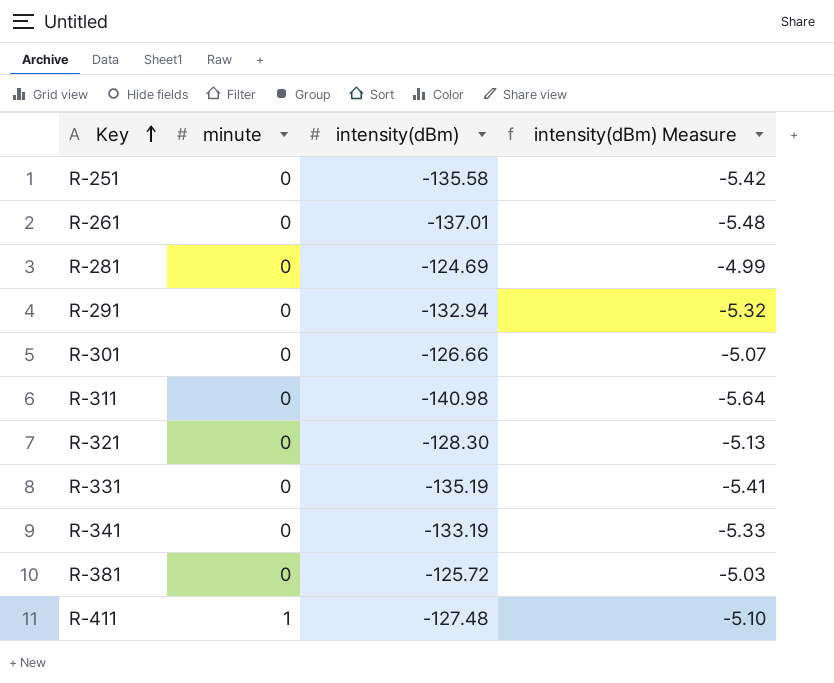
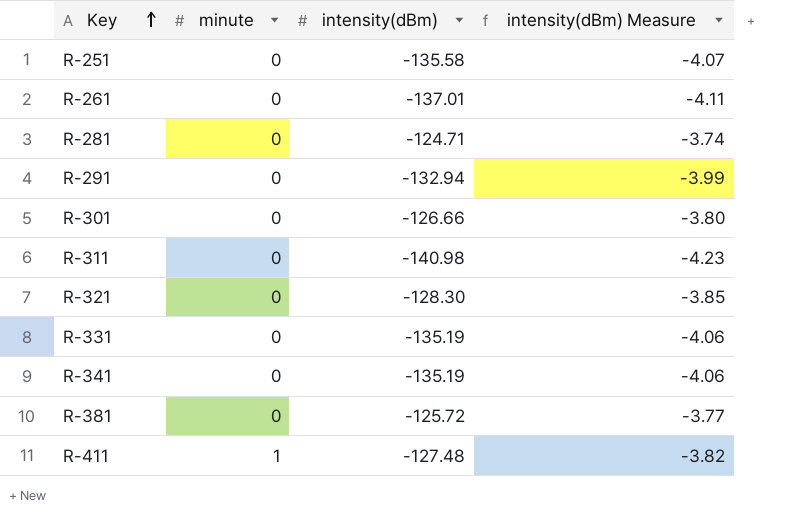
column intensity(dBm) Measure | formula: [intensity(dBm)] * 0.04 -> [intensity(dBm)] * 0.03
R-281 | intensity(dBm): -124.69 -> -124.71
R-341 | intensity(dBm): -133.19 -> -135.19

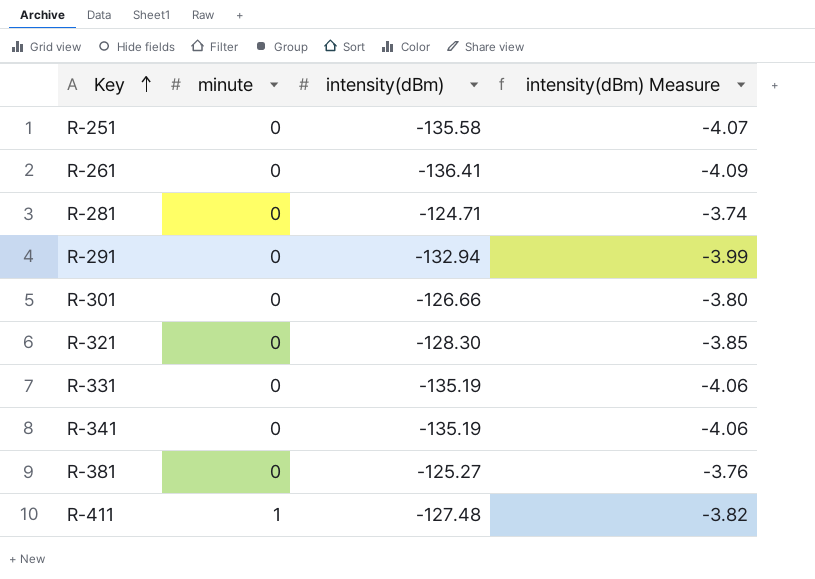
row R-311: 0 | -140.98 | -4.23 -> none
R-261 | intensity(dBm): -137.01 -> -136.41
R-261 | intensity(dBm) Measure: -4.11 -> -4.09
R-381 | intensity(dBm): -125.72 -> -125.27
R-381 | intensity(dBm) Measure: -3.77 -> -3.76

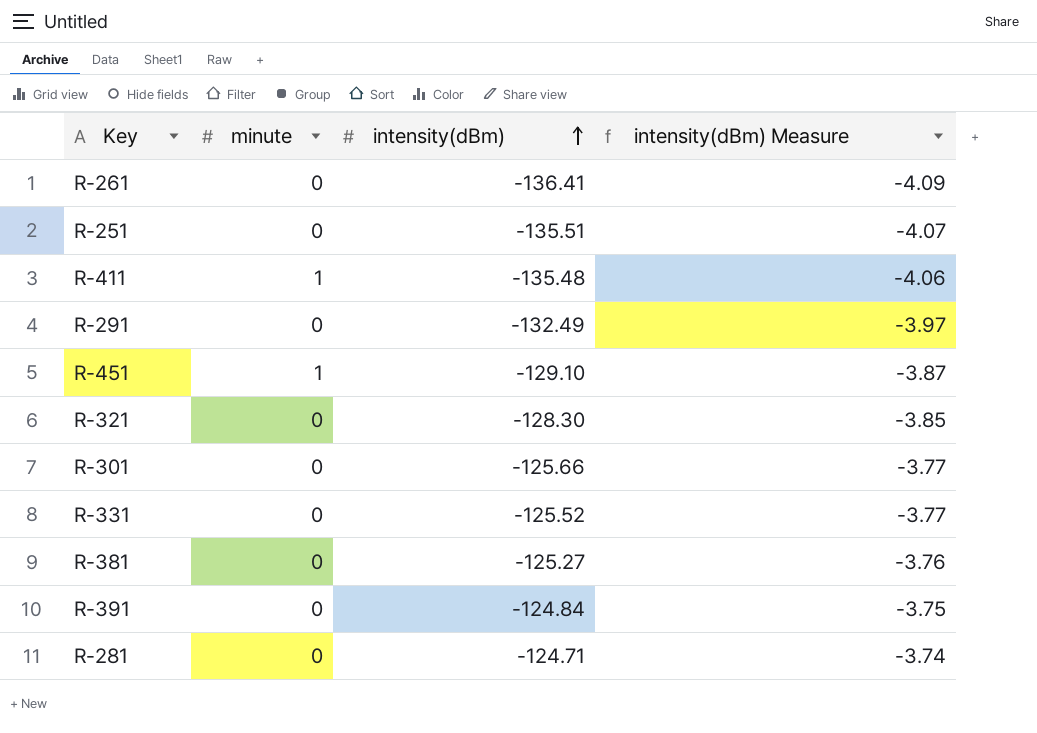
row order: Key ascending -> intensity(dBm) ascending
row R-341: 0 | -135.19 | -4.06 -> none
R-251 | intensity(dBm): -135.58 -> -135.51
R-411 | intensity(dBm): -127.48 -> -135.48
R-411 | intensity(dBm) Measure: -3.82 -> -4.06
R-291 | intensity(dBm): -132.94 -> -132.49
R-291 | intensity(dBm) Measure: -3.99 -> -3.97
row R-451: none -> 1 | -129.10 | -3.87
R-301 | intensity(dBm): -126.66 -> -125.66
R-301 | intensity(dBm) Measure: -3.80 -> -3.77
R-331 | intensity(dBm): -135.19 -> -125.52
R-331 | intensity(dBm) Measure: -4.06 -> -3.77
row R-391: none -> 0 | -124.84 | -3.75

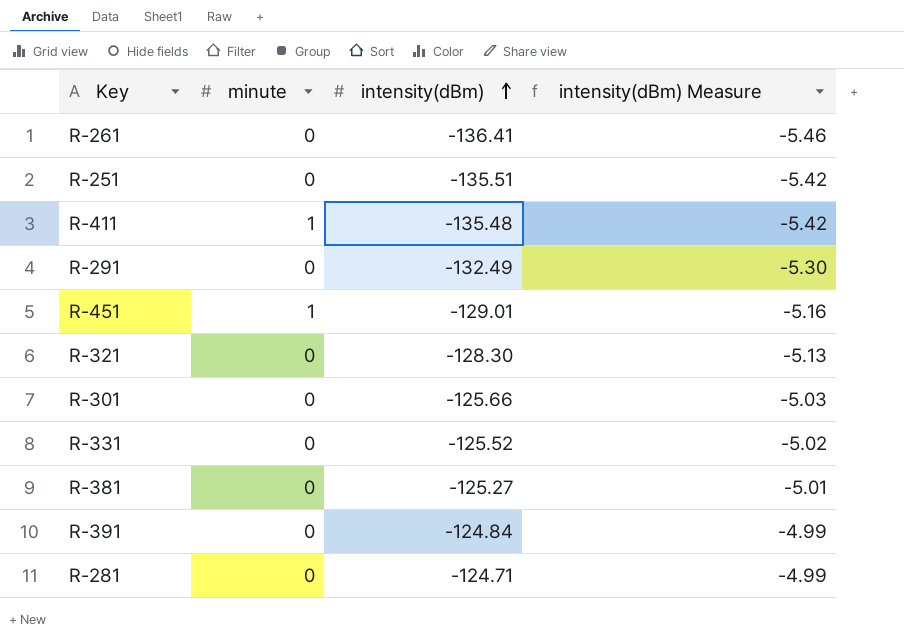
column intensity(dBm) Measure | formula: [intensity(dBm)] * 0.03 -> [intensity(dBm)] * 0.04
R-451 | intensity(dBm): -129.10 -> -129.01

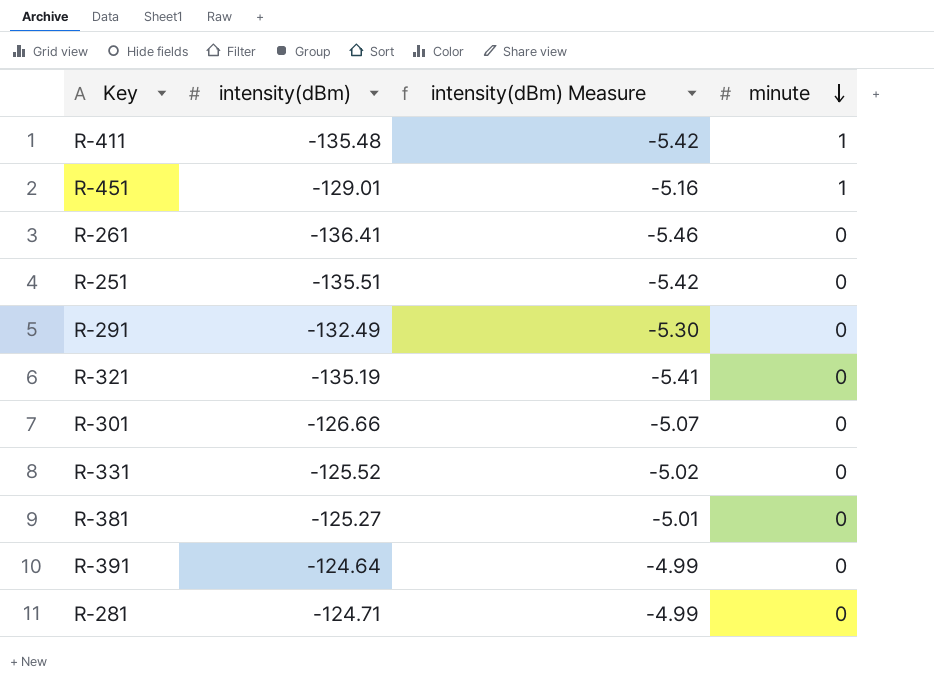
row order: intensity(dBm) ascending -> minute descending
column minute | position: 2 -> 4
R-321 | intensity(dBm): -128.30 -> -135.19
R-321 | intensity(dBm) Measure: -5.13 -> -5.41
R-301 | intensity(dBm): -125.66 -> -126.66
R-301 | intensity(dBm) Measure: -5.03 -> -5.07
R-391 | intensity(dBm): -124.84 -> -124.64

